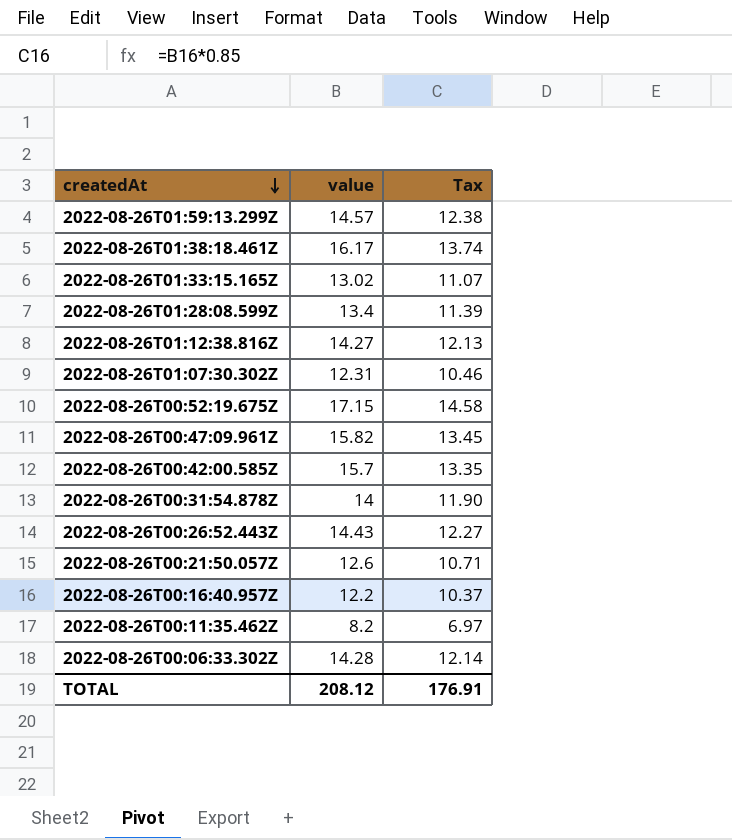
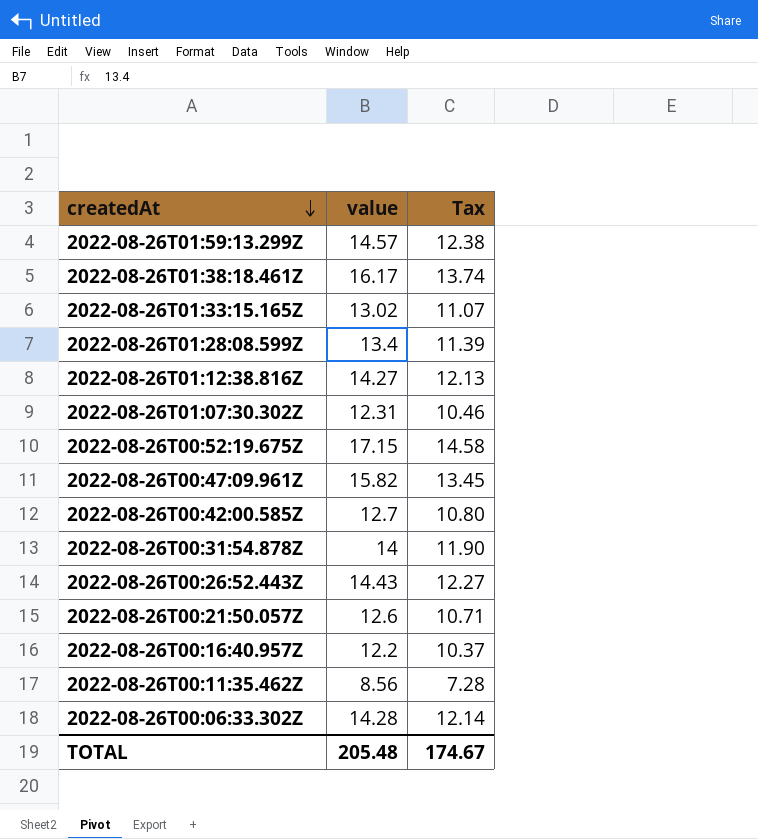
2022-08-26T00:42:00.585Z | value: 15.7 -> 12.7
2022-08-26T00:42:00.585Z | Tax: 13.35 -> 10.80
2022-08-26T00:11:35.462Z | value: 8.2 -> 8.56
2022-08-26T00:11:35.462Z | Tax: 6.97 -> 7.28
TOTAL | value: 208.12 -> 205.48
TOTAL | Tax: 176.91 -> 174.67

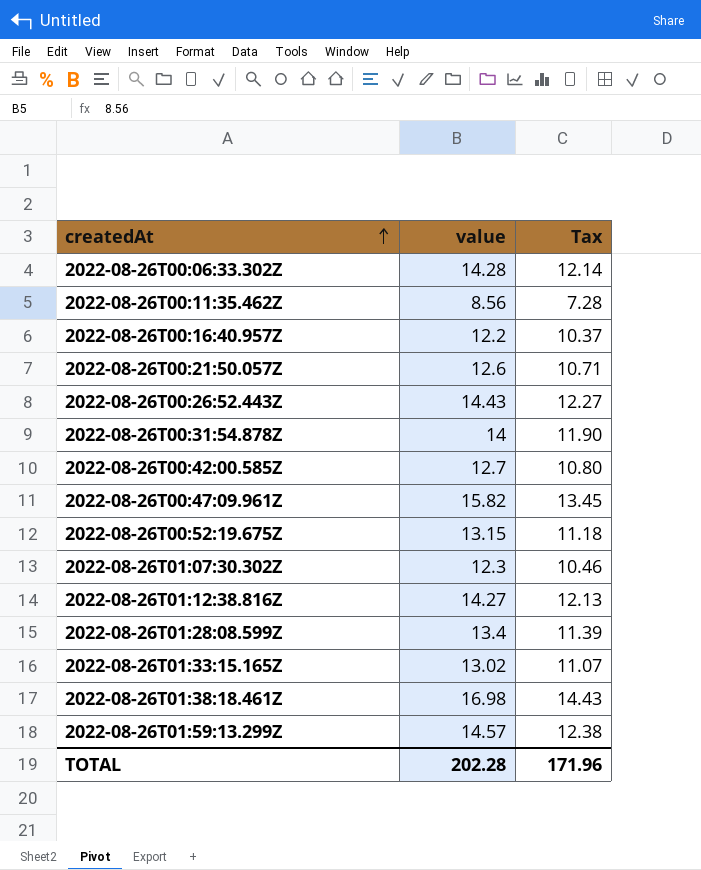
row order: createdAt descending -> createdAt ascending
2022-08-26T00:52:19.675Z | value: 17.15 -> 13.15
2022-08-26T00:52:19.675Z | Tax: 14.58 -> 11.18
2022-08-26T01:07:30.302Z | value: 12.31 -> 12.3
2022-08-26T01:38:18.461Z | value: 16.17 -> 16.98
2022-08-26T01:38:18.461Z | Tax: 13.74 -> 14.43
TOTAL | value: 205.48 -> 202.28
TOTAL | Tax: 174.67 -> 171.96

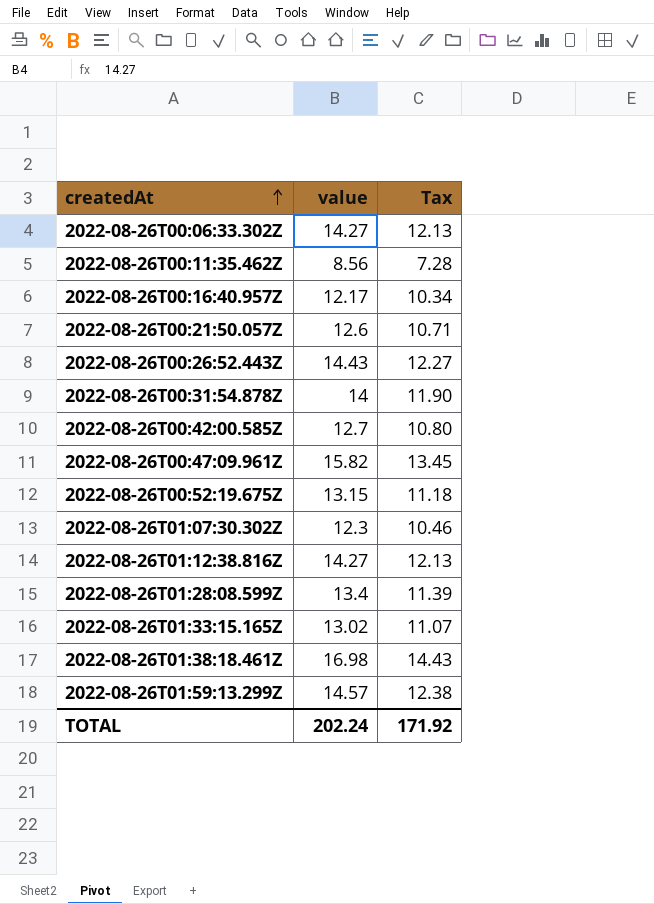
2022-08-26T00:06:33.302Z | value: 14.28 -> 14.27
2022-08-26T00:06:33.302Z | Tax: 12.14 -> 12.13
2022-08-26T00:16:40.957Z | value: 12.2 -> 12.17
2022-08-26T00:16:40.957Z | Tax: 10.37 -> 10.34
TOTAL | value: 202.28 -> 202.24
TOTAL | Tax: 171.96 -> 171.92

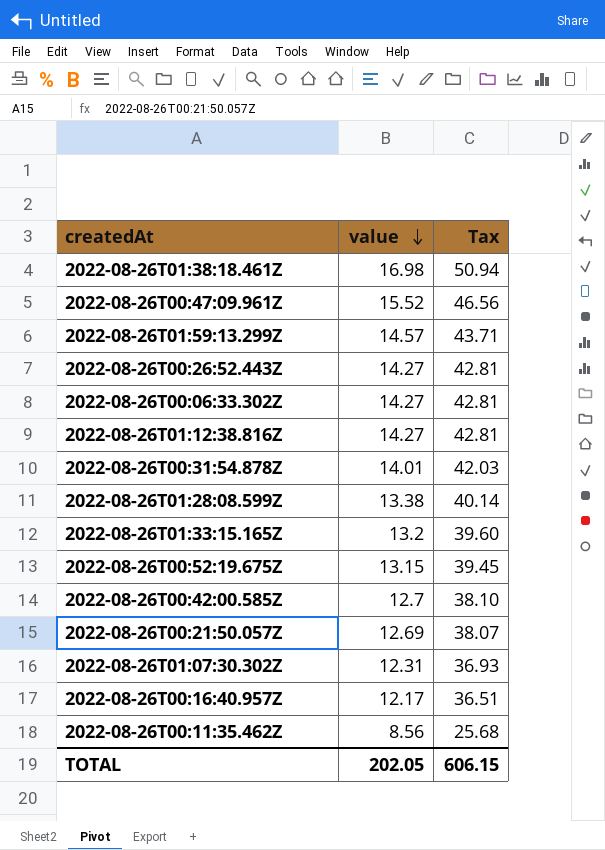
row order: createdAt ascending -> value descending
column Tax | formula: [value] * 0.85 -> [value] * 3
2022-08-26T00:47:09.961Z | value: 15.82 -> 15.52
2022-08-26T00:26:52.443Z | value: 14.43 -> 14.27
2022-08-26T00:31:54.878Z | value: 14 -> 14.01
2022-08-26T01:28:08.599Z | value: 13.4 -> 13.38
2022-08-26T01:33:15.165Z | value: 13.02 -> 13.2
2022-08-26T00:21:50.057Z | value: 12.6 -> 12.69
2022-08-26T01:07:30.302Z | value: 12.3 -> 12.31
TOTAL | value: 202.24 -> 202.05
TOTAL | Tax: 171.92 -> 606.15

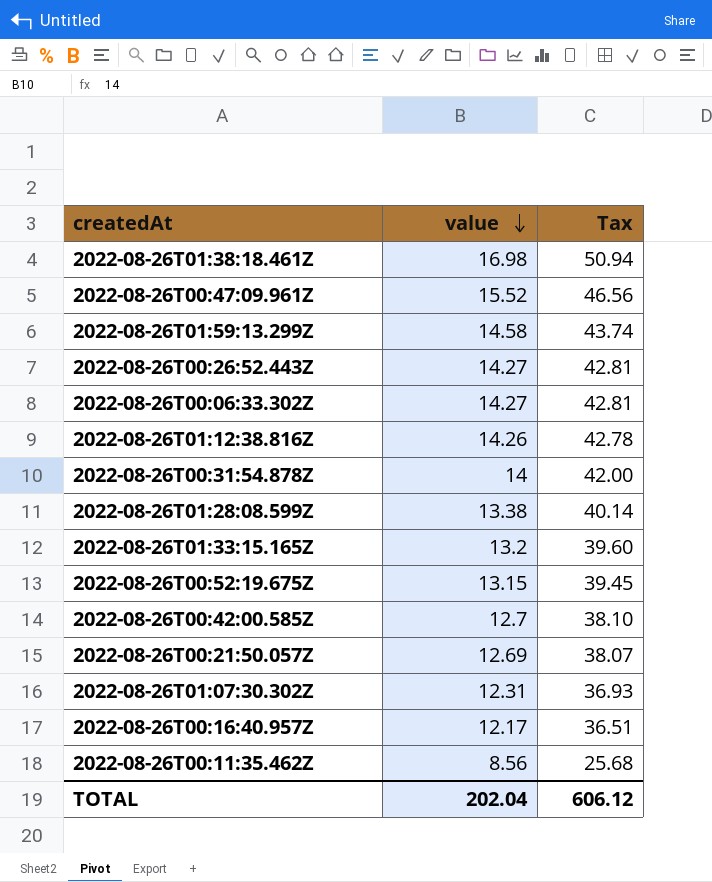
2022-08-26T01:59:13.299Z | value: 14.57 -> 14.58
2022-08-26T01:59:13.299Z | Tax: 43.71 -> 43.74
2022-08-26T01:12:38.816Z | value: 14.27 -> 14.26
2022-08-26T01:12:38.816Z | Tax: 42.81 -> 42.78
2022-08-26T00:31:54.878Z | value: 14.01 -> 14
2022-08-26T00:31:54.878Z | Tax: 42.03 -> 42.00
TOTAL | value: 202.05 -> 202.04
TOTAL | Tax: 606.15 -> 606.12

